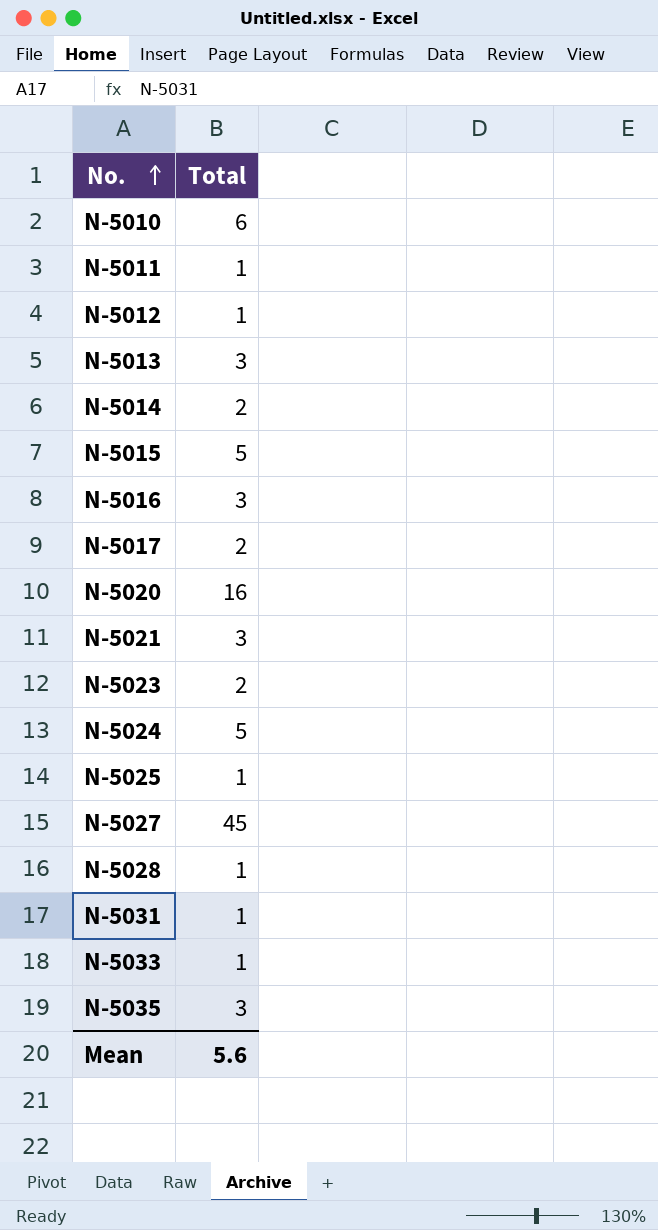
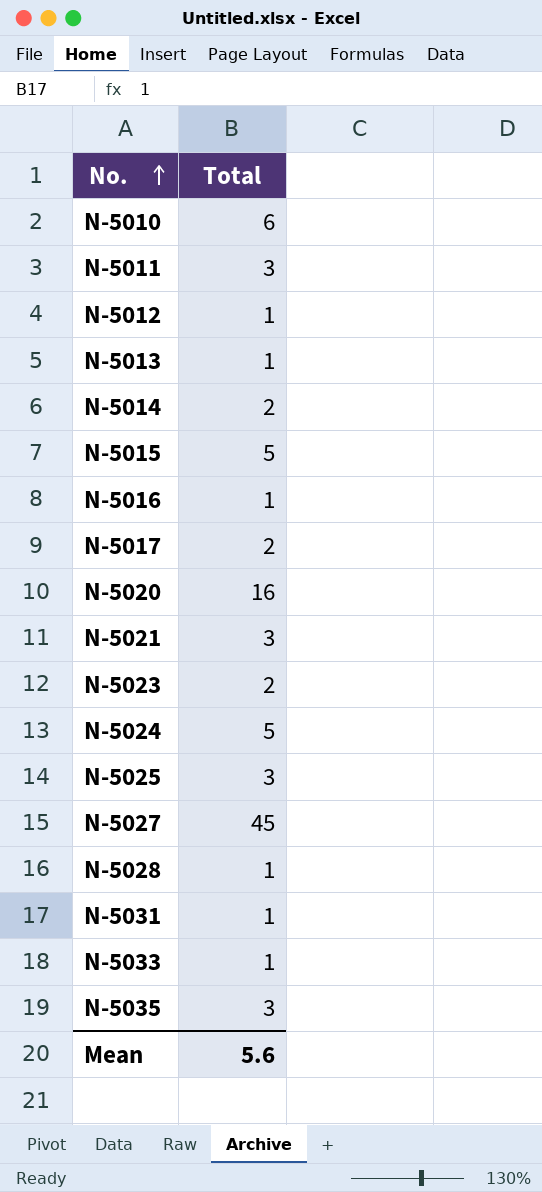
N-5011 | Total: 1 -> 3
N-5013 | Total: 3 -> 1
N-5016 | Total: 3 -> 1
N-5025 | Total: 1 -> 3

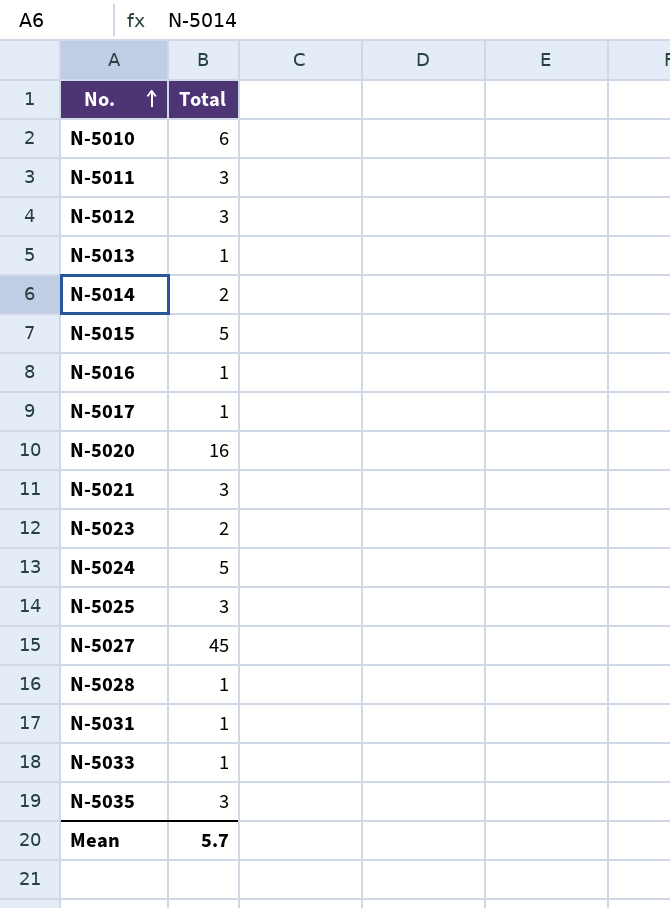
N-5012 | Total: 1 -> 3
N-5017 | Total: 2 -> 1
Mean | Total: 5.6 -> 5.7

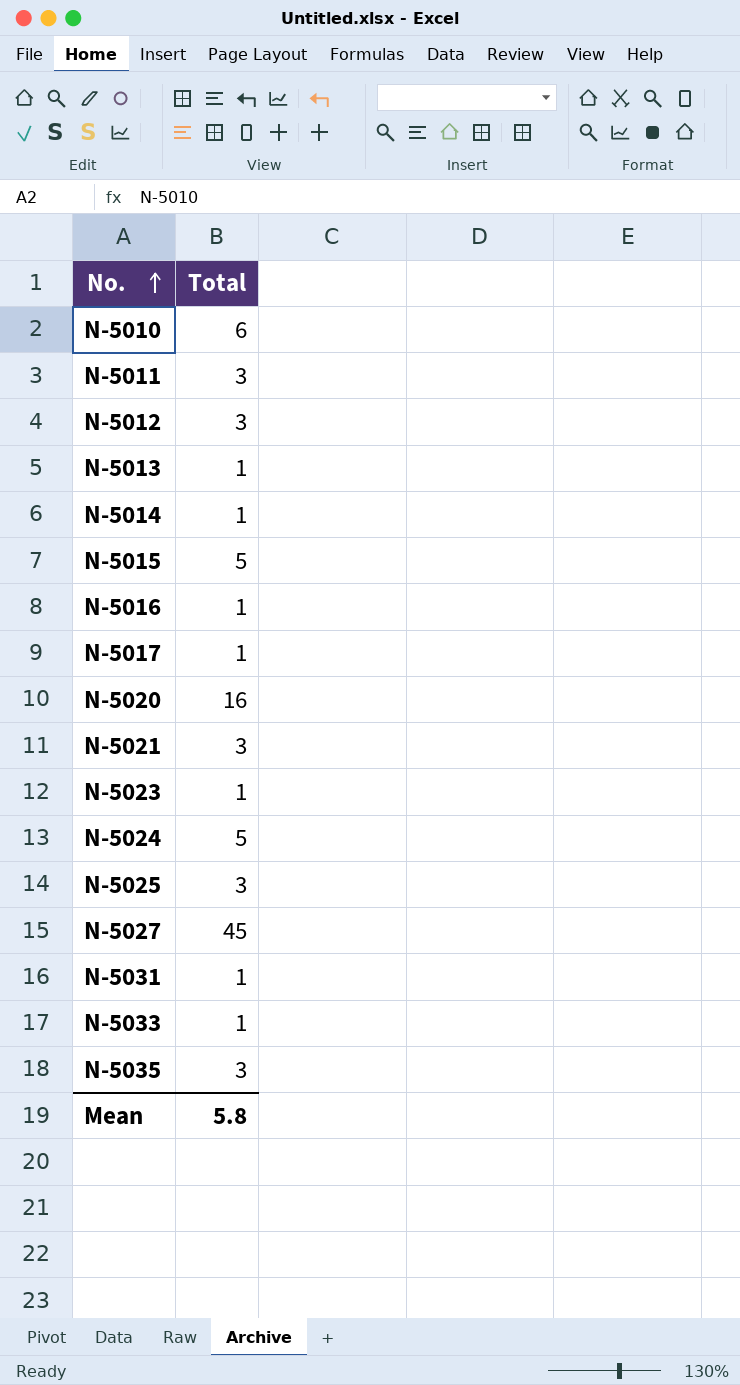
row N-5028: 1 -> none
N-5014 | Total: 2 -> 1
N-5023 | Total: 2 -> 1
Mean | Total: 5.7 -> 5.8

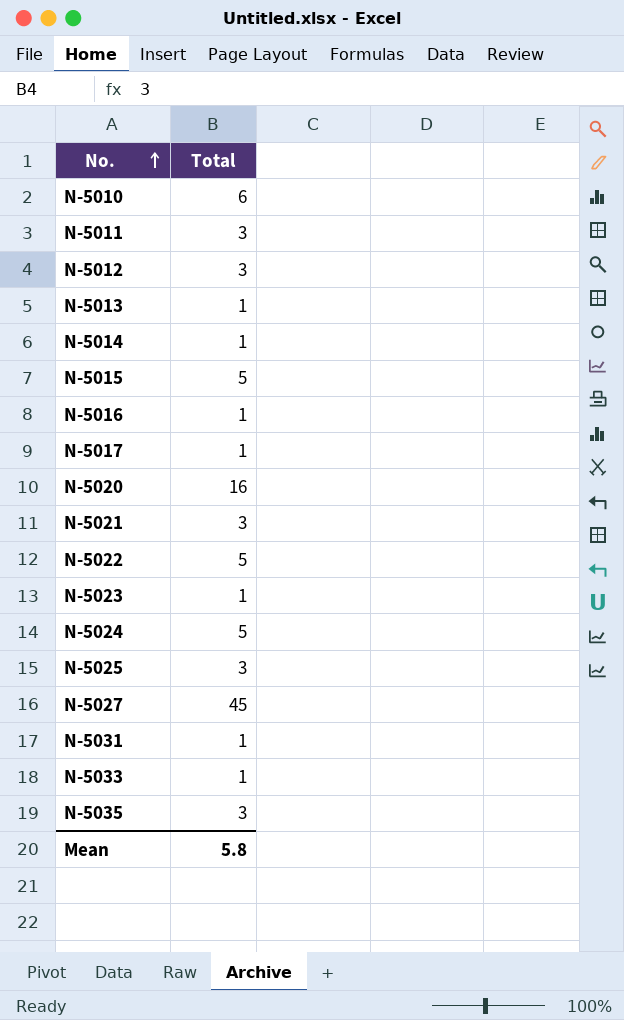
row N-5022: none -> 5

